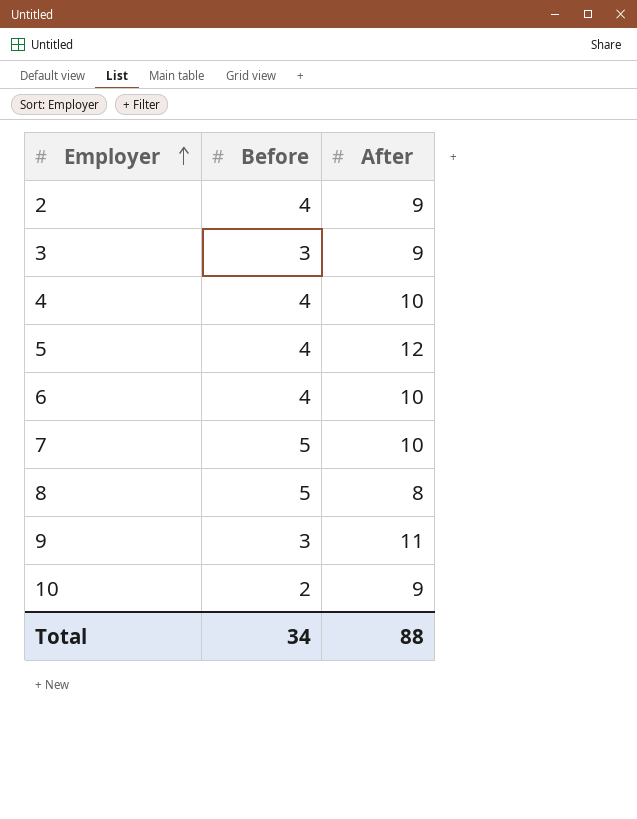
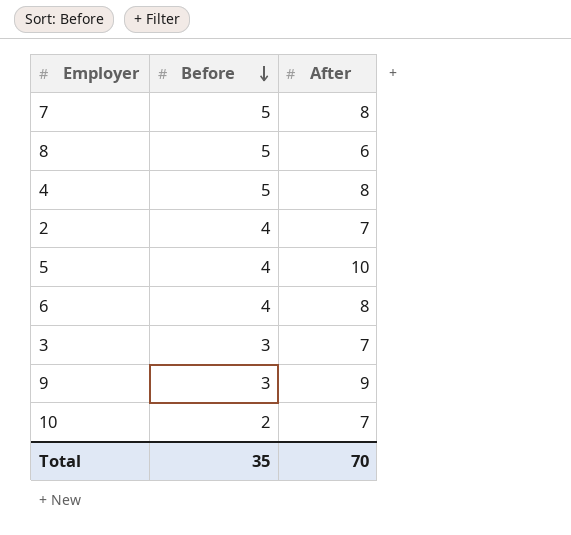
row order: Employer ascending -> Before descending
7 | After: 10 -> 8
8 | After: 8 -> 6
4 | Before: 4 -> 5
4 | After: 10 -> 8
2 | After: 9 -> 7
5 | After: 12 -> 10
6 | After: 10 -> 8
3 | After: 9 -> 7
9 | After: 11 -> 9
10 | After: 9 -> 7
Total | Before: 34 -> 35
Total | After: 88 -> 70

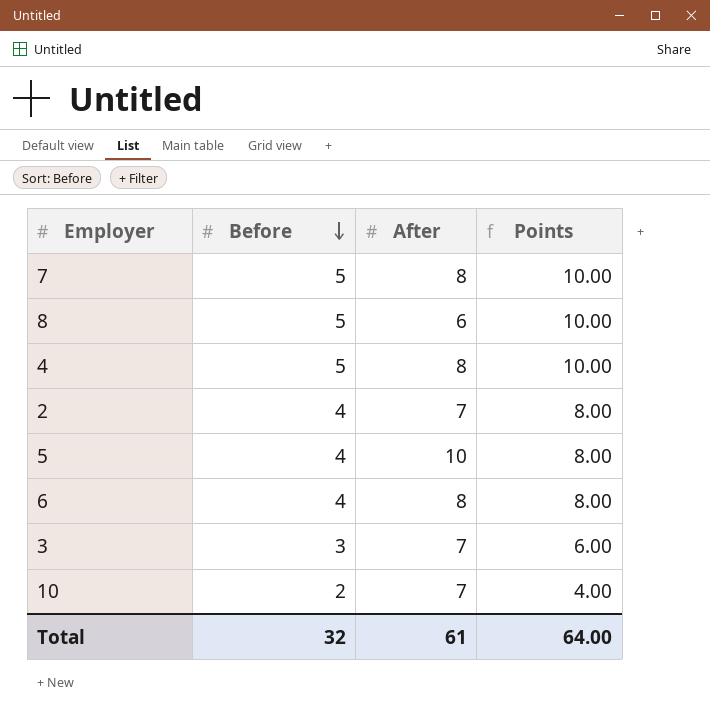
column Points | formula: none -> [Before] * 2
row 9: 3 | 9 -> none
Total | Before: 35 -> 32
Total | After: 70 -> 61

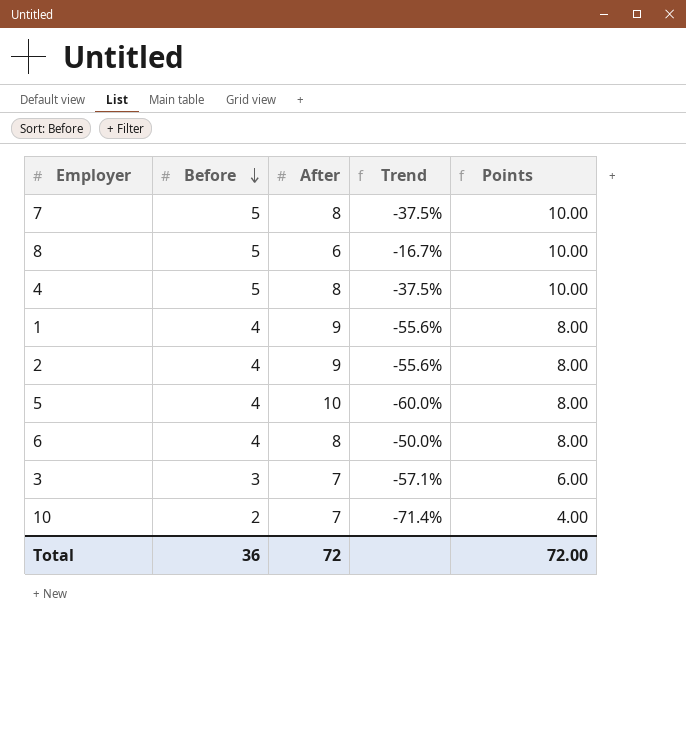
column Trend | formula: none -> ([Before] - [After]) / [After]
row 1: none -> 4 | 9 | -55.6% | 8.00
2 | After: 7 -> 9
Total | Before: 32 -> 36
Total | After: 61 -> 72
Total | Points: 64.00 -> 72.00

